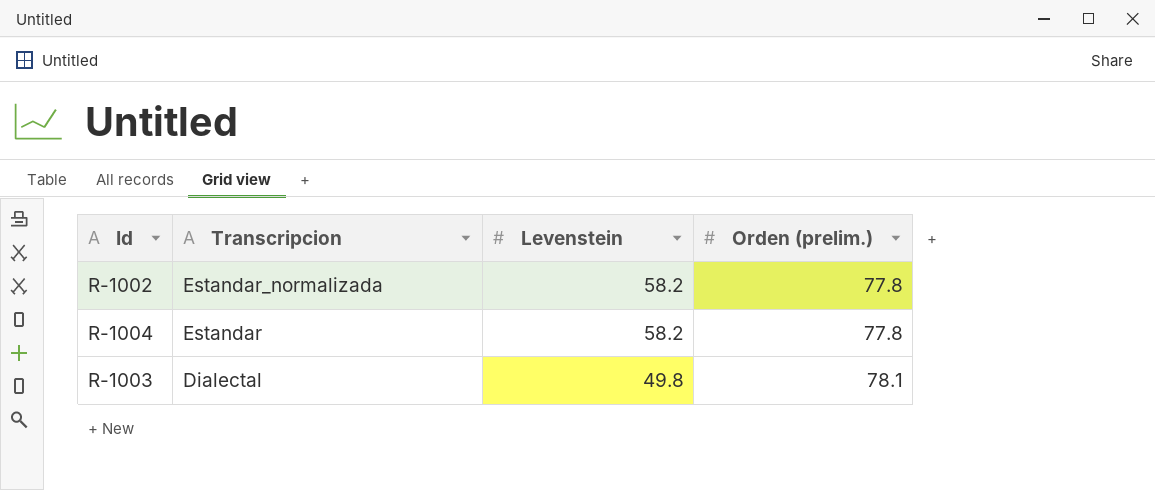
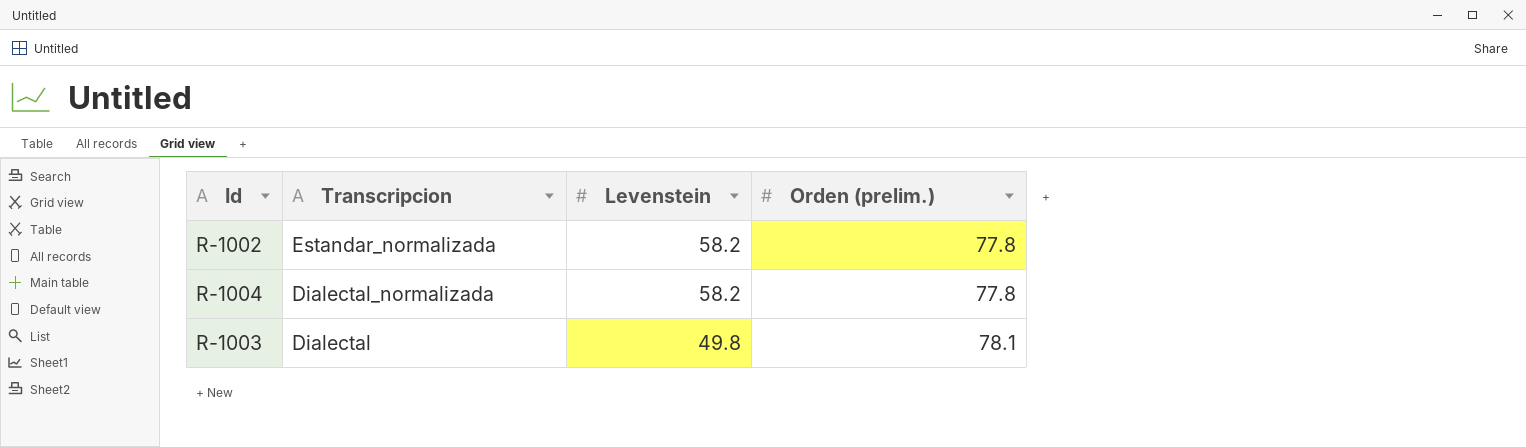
R-1004 | Transcripcion: Estandar -> Dialectal_normalizada

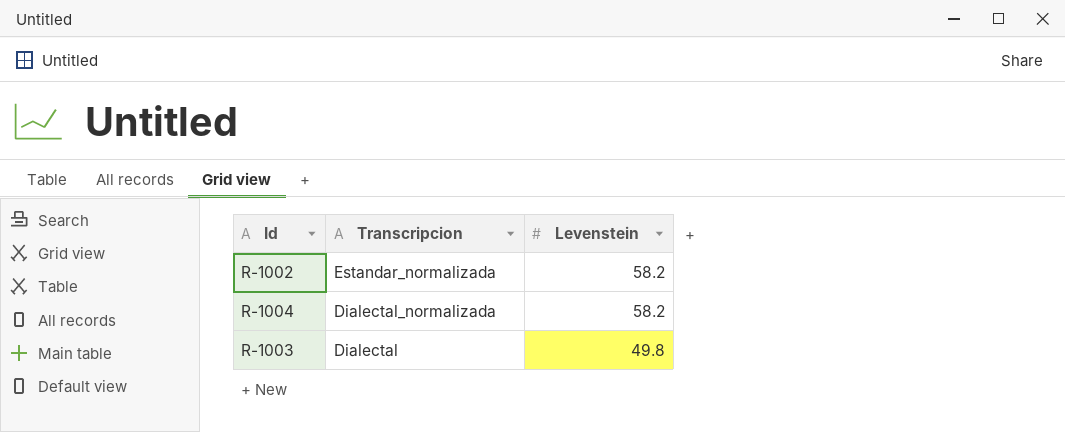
column Orden (prelim.) | position: 4 -> none

